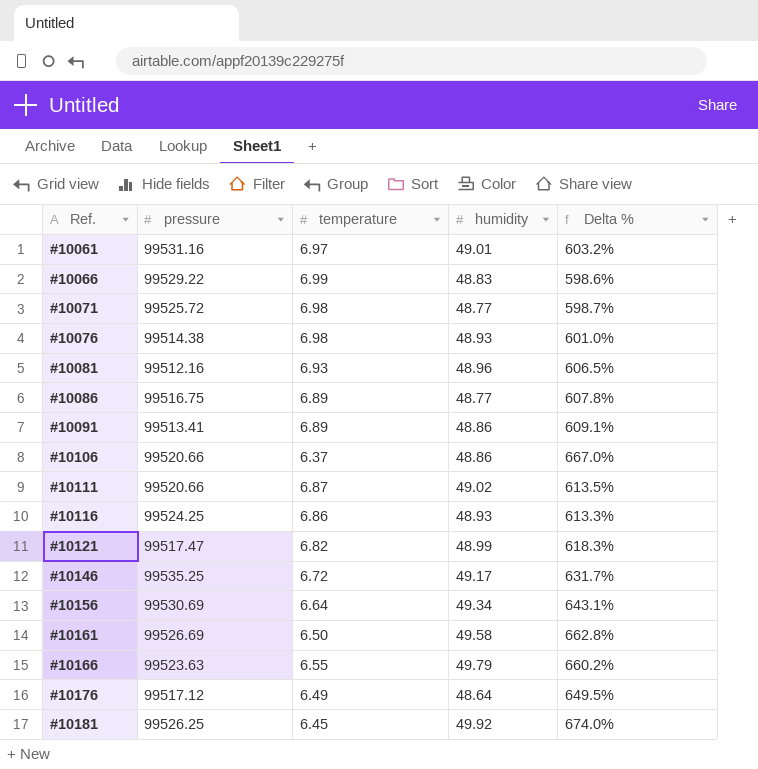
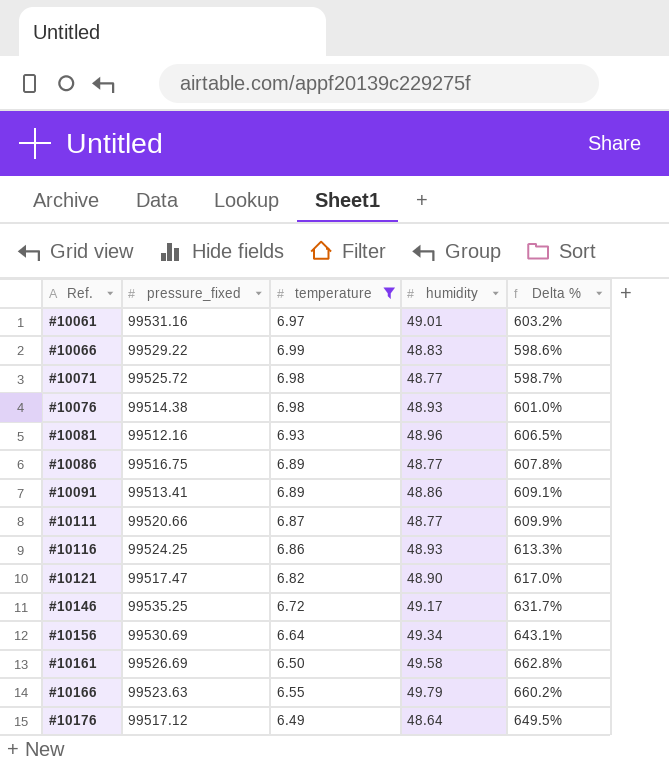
filter: none -> temperature >= 6.49
column name: pressure -> pressure_fixed
#10111 | humidity: 49.02 -> 48.77
#10111 | Delta %: 613.5% -> 609.9%
#10121 | humidity: 48.99 -> 48.90
#10121 | Delta %: 618.3% -> 617.0%

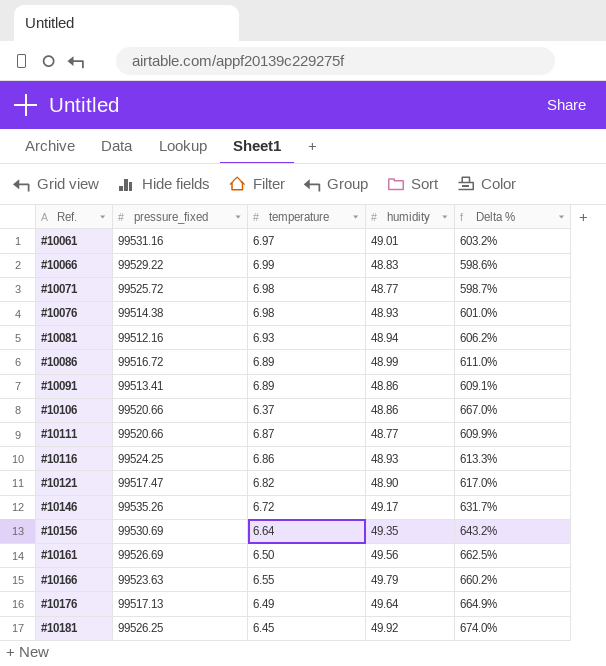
filter: temperature >= 6.49 -> none
#10081 | humidity: 48.96 -> 48.94
#10081 | Delta %: 606.5% -> 606.2%
#10086 | pressure_fixed: 99516.75 -> 99516.72
#10086 | humidity: 48.77 -> 48.99
#10086 | Delta %: 607.8% -> 611.0%
#10146 | pressure_fixed: 99535.25 -> 99535.26
#10156 | humidity: 49.34 -> 49.35
#10156 | Delta %: 643.1% -> 643.2%
#10161 | humidity: 49.58 -> 49.56
#10161 | Delta %: 662.8% -> 662.5%
#10176 | pressure_fixed: 99517.12 -> 99517.13
#10176 | humidity: 48.64 -> 49.64
#10176 | Delta %: 649.5% -> 664.9%

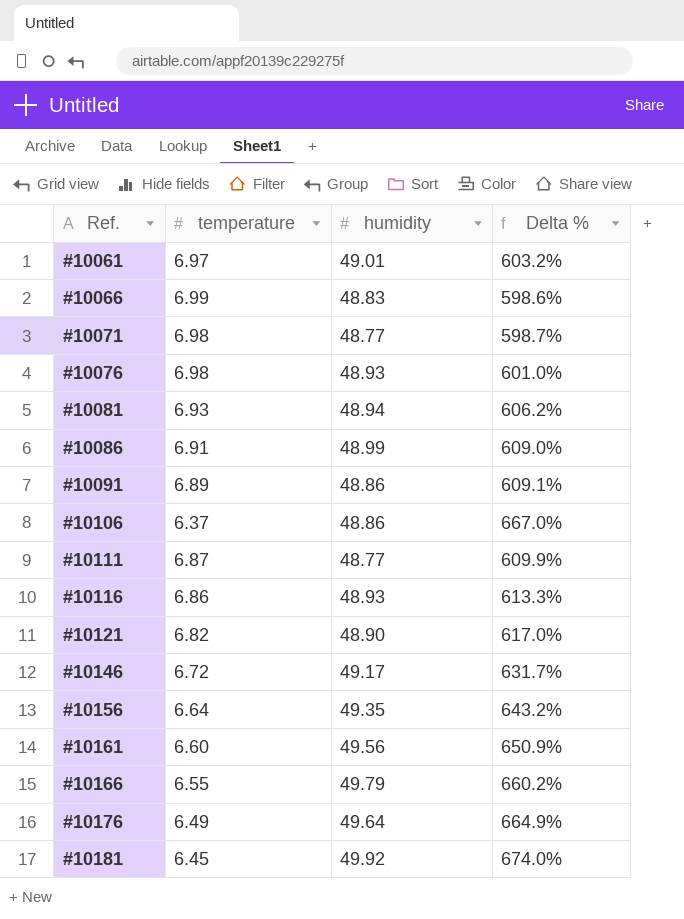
column pressure_fixed | position: 2 -> none
#10086 | temperature: 6.89 -> 6.91
#10086 | Delta %: 611.0% -> 609.0%
#10161 | temperature: 6.50 -> 6.60
#10161 | Delta %: 662.5% -> 650.9%

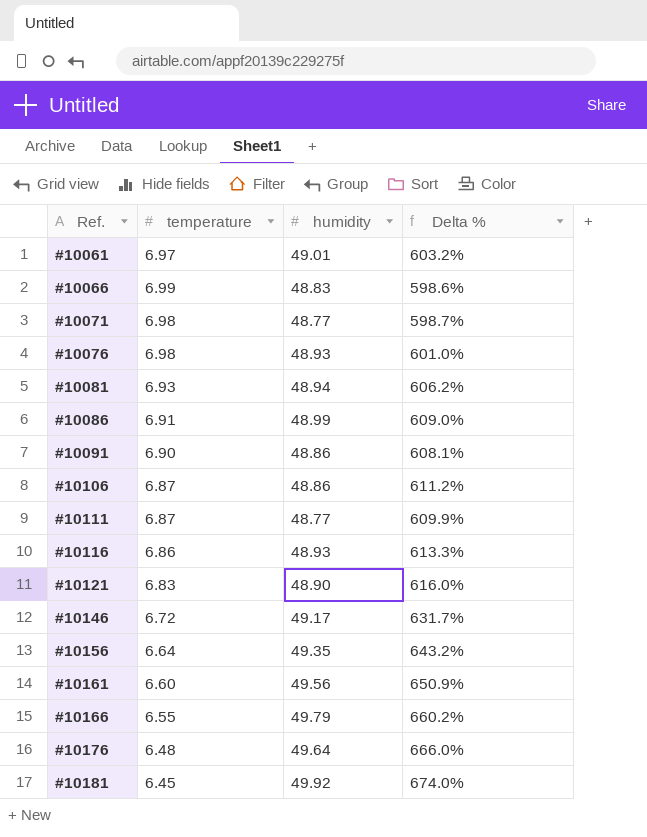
#10091 | temperature: 6.89 -> 6.90
#10091 | Delta %: 609.1% -> 608.1%
#10106 | temperature: 6.37 -> 6.87
#10106 | Delta %: 667.0% -> 611.2%
#10121 | temperature: 6.82 -> 6.83
#10121 | Delta %: 617.0% -> 616.0%
#10176 | temperature: 6.49 -> 6.48
#10176 | Delta %: 664.9% -> 666.0%

